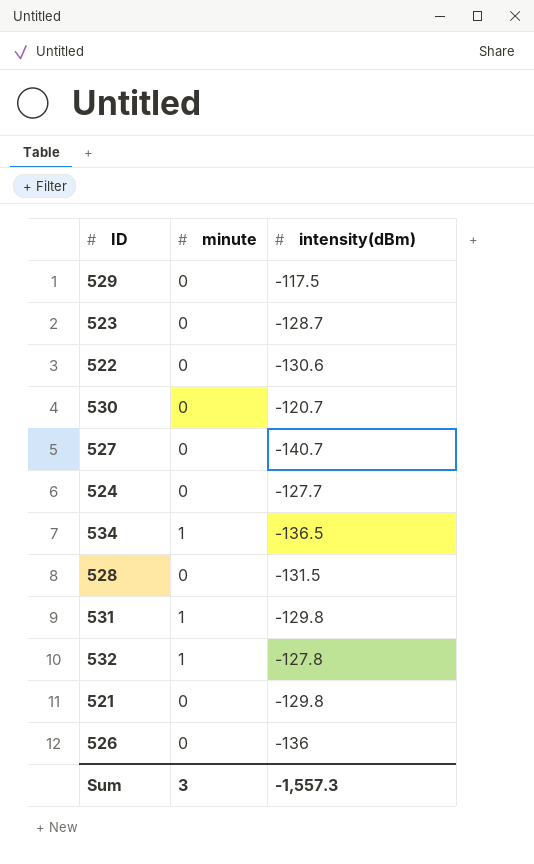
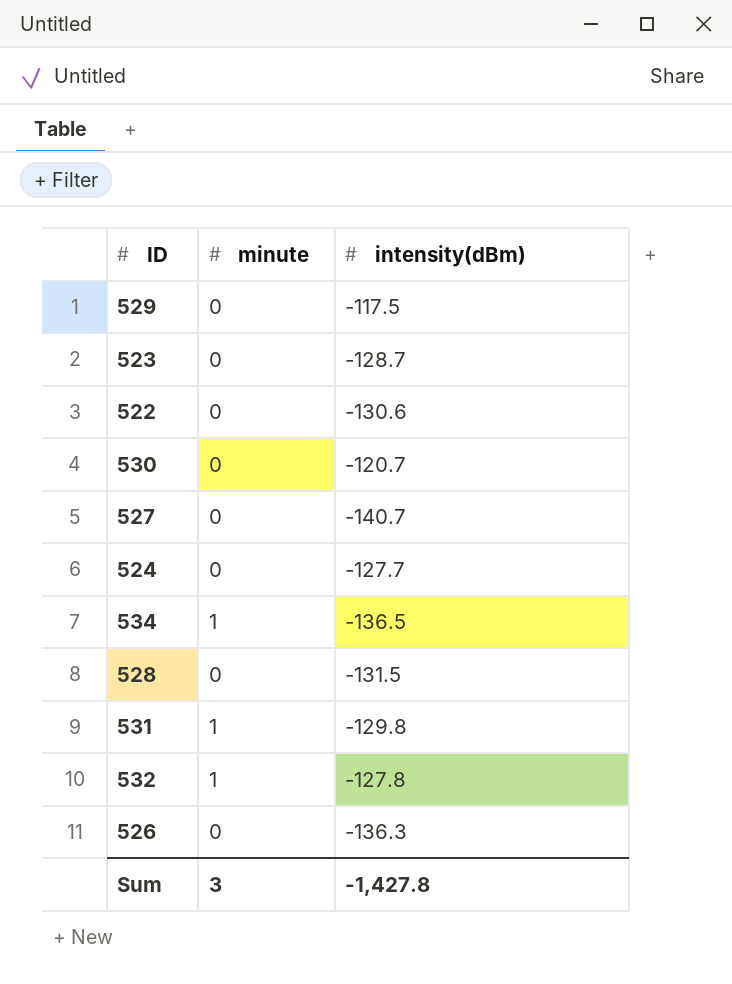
row 521: 0 | -129.8 -> none
526 | intensity(dBm): -136 -> -136.3
Sum | intensity(dBm): -1,557.3 -> -1,427.8

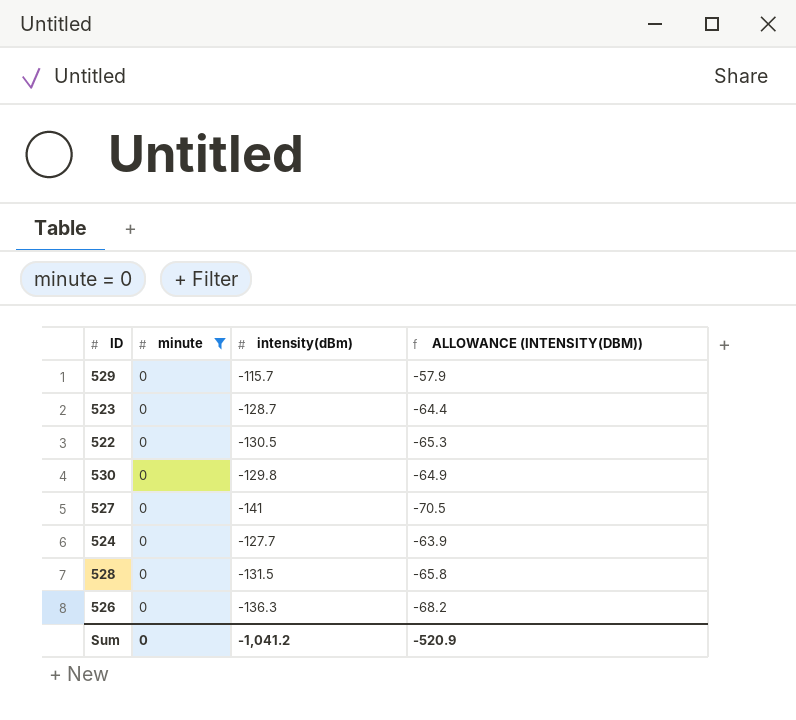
filter: none -> minute = 0
column ALLOWANCE (INTENSITY(DBM)) | formula: none -> [intensity(dBm)] * 0.5
529 | intensity(dBm): -117.5 -> -115.7
522 | intensity(dBm): -130.6 -> -130.5
530 | intensity(dBm): -120.7 -> -129.8
527 | intensity(dBm): -140.7 -> -141
Sum | minute: 3 -> 0
Sum | intensity(dBm): -1,427.8 -> -1,041.2

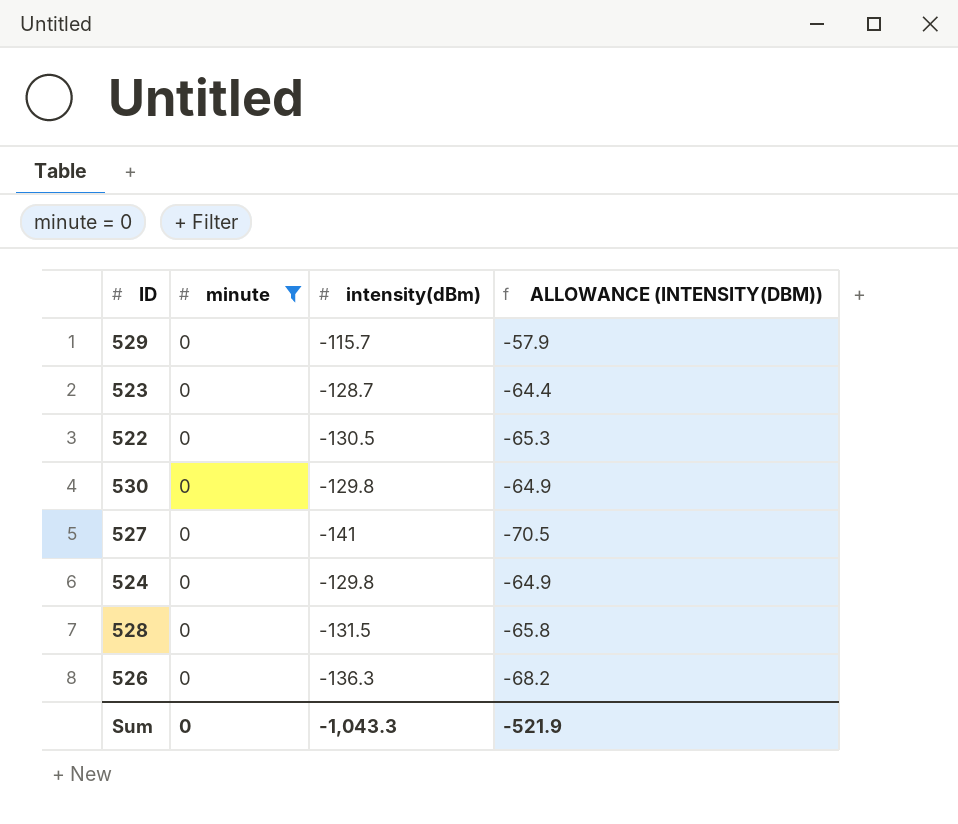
524 | intensity(dBm): -127.7 -> -129.8
524 | ALLOWANCE (INTENSITY(DBM)): -63.9 -> -64.9
Sum | intensity(dBm): -1,041.2 -> -1,043.3
Sum | ALLOWANCE (INTENSITY(DBM)): -520.9 -> -521.9

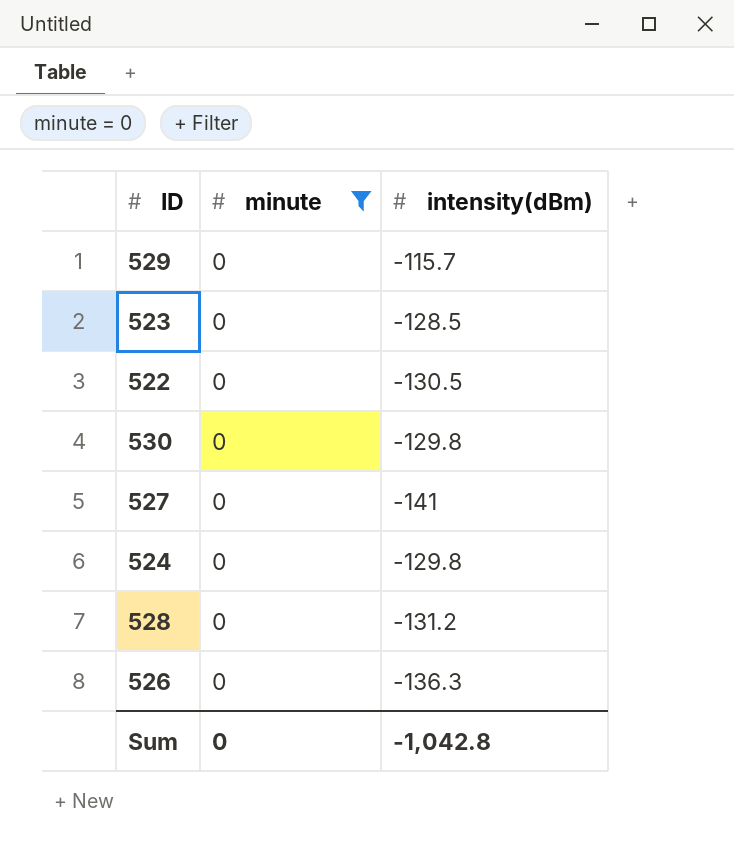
column ALLOWANCE (INTENSITY(DBM)) | formula: [intensity(dBm)] * 0.5 -> none
523 | intensity(dBm): -128.7 -> -128.5
528 | intensity(dBm): -131.5 -> -131.2
Sum | intensity(dBm): -1,043.3 -> -1,042.8

